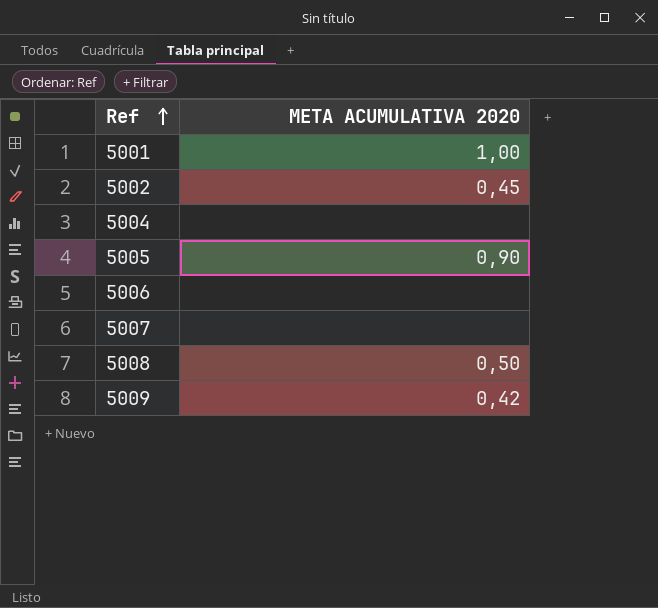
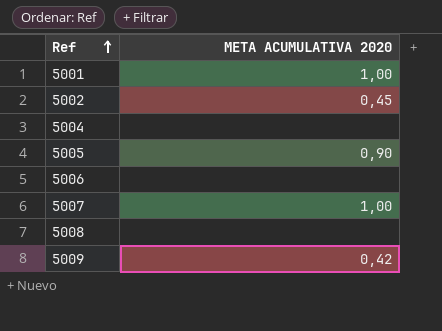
5007 | META ACUMULATIVA 2020: none -> 1,00
5008 | META ACUMULATIVA 2020: 0,50 -> none

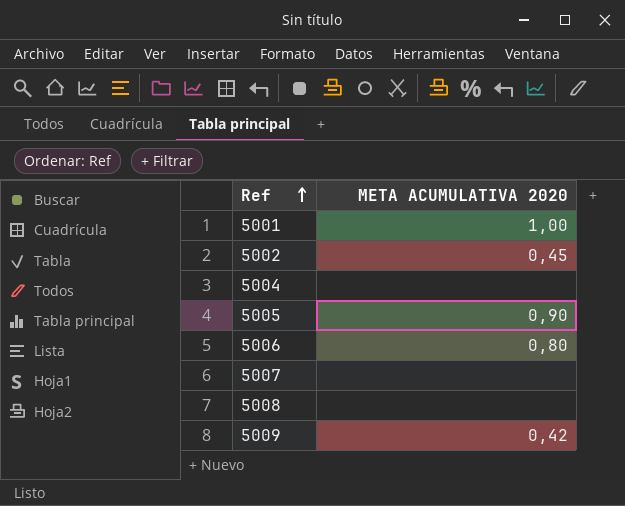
5006 | META ACUMULATIVA 2020: none -> 0,80
5007 | META ACUMULATIVA 2020: 1,00 -> none

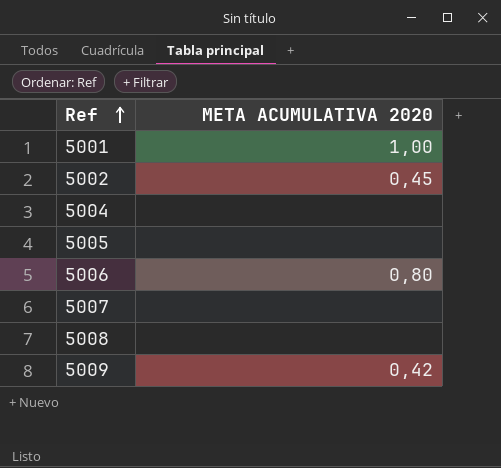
5005 | META ACUMULATIVA 2020: 0,90 -> none

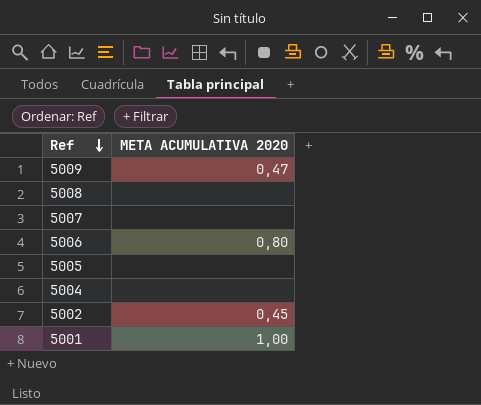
row order: Ref ascending -> Ref descending
5009 | META ACUMULATIVA 2020: 0,42 -> 0,47

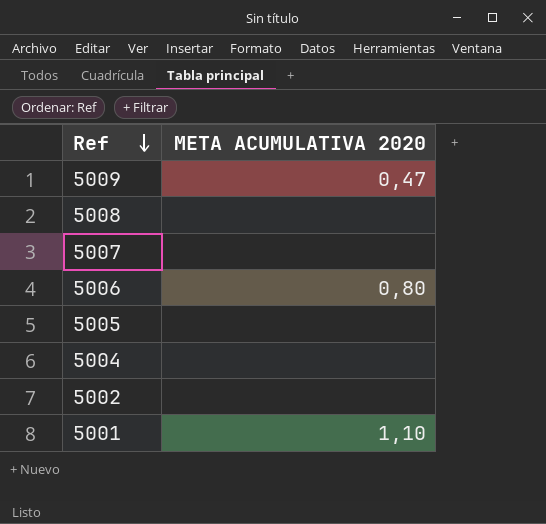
5002 | META ACUMULATIVA 2020: 0,45 -> none
5001 | META ACUMULATIVA 2020: 1,00 -> 1,10

